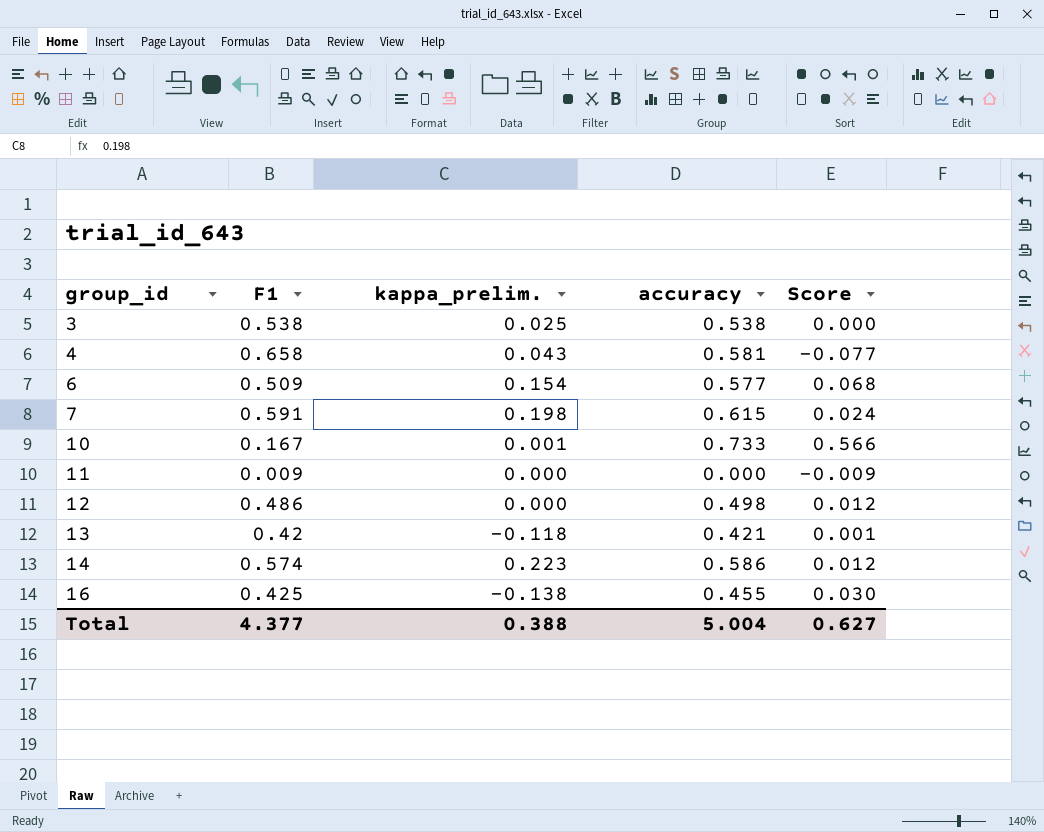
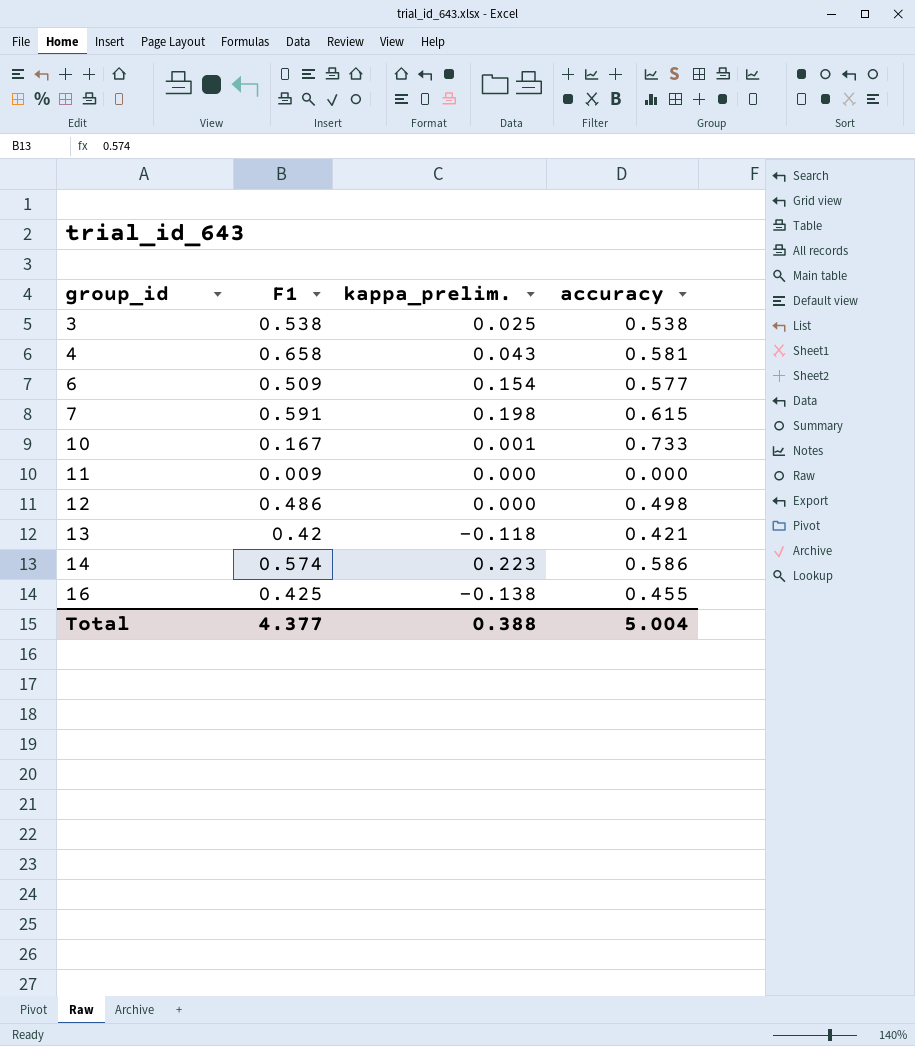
column Score | formula: [accuracy] - [F1] -> none

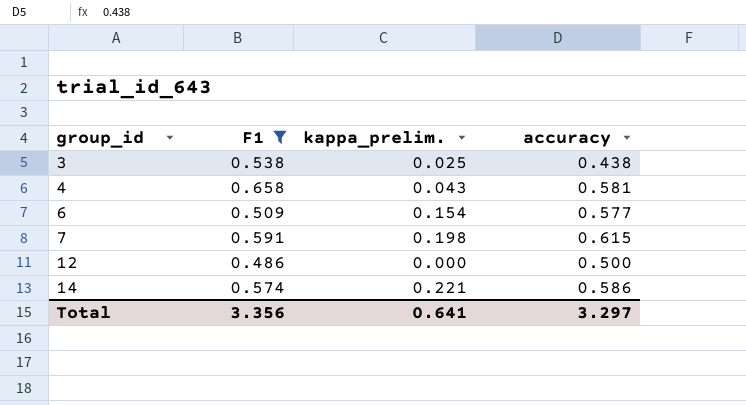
filter: none -> F1 >= 0.486
3 | accuracy: 0.538 -> 0.438
12 | accuracy: 0.498 -> 0.500
14 | kappa_prelim.: 0.223 -> 0.221
Total | F1: 4.377 -> 3.356
Total | kappa_prelim.: 0.388 -> 0.641
Total | accuracy: 5.004 -> 3.297

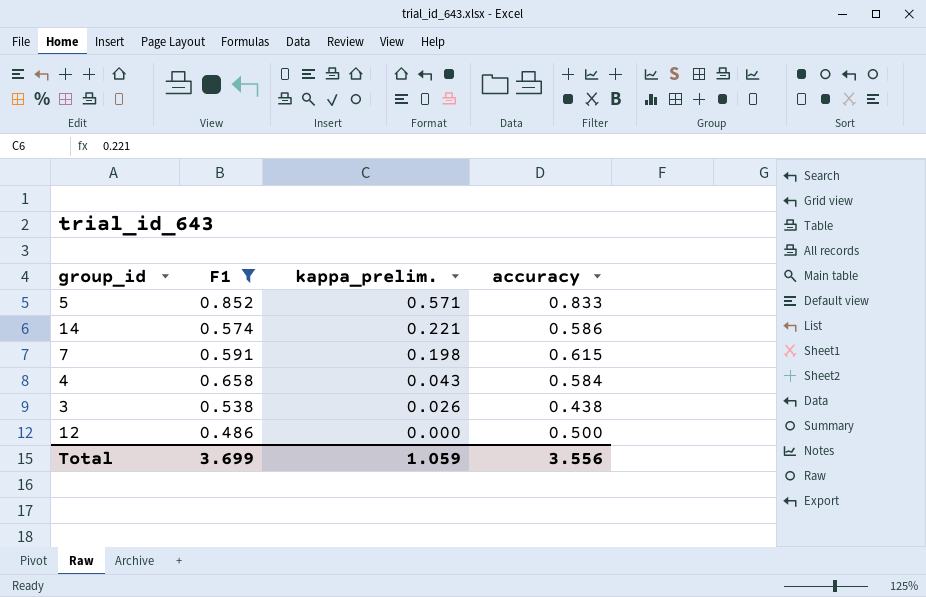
row order: group_id ascending -> kappa_prelim. descending
row 6: 0.509 | 0.154 | 0.577 -> none
row 5: none -> 0.852 | 0.571 | 0.833
4 | accuracy: 0.581 -> 0.584
3 | kappa_prelim.: 0.025 -> 0.026
Total | F1: 3.356 -> 3.699
Total | kappa_prelim.: 0.641 -> 1.059
Total | accuracy: 3.297 -> 3.556

